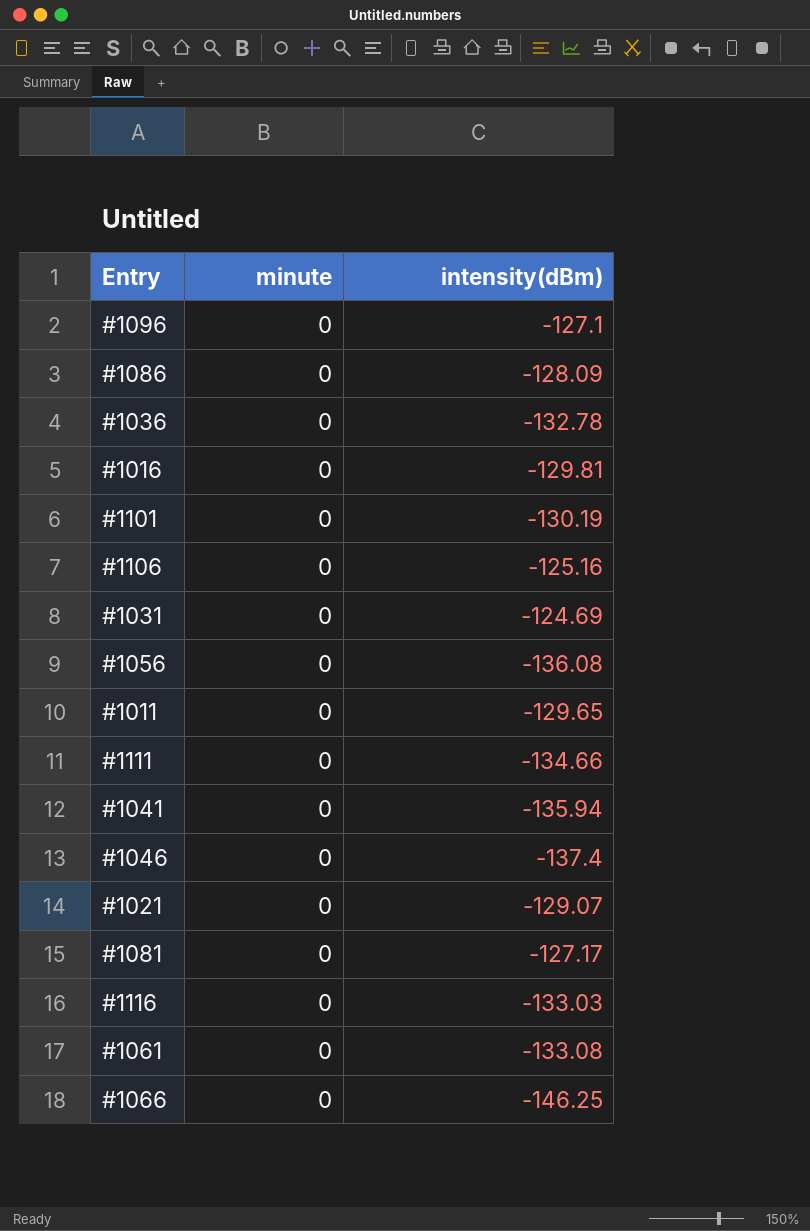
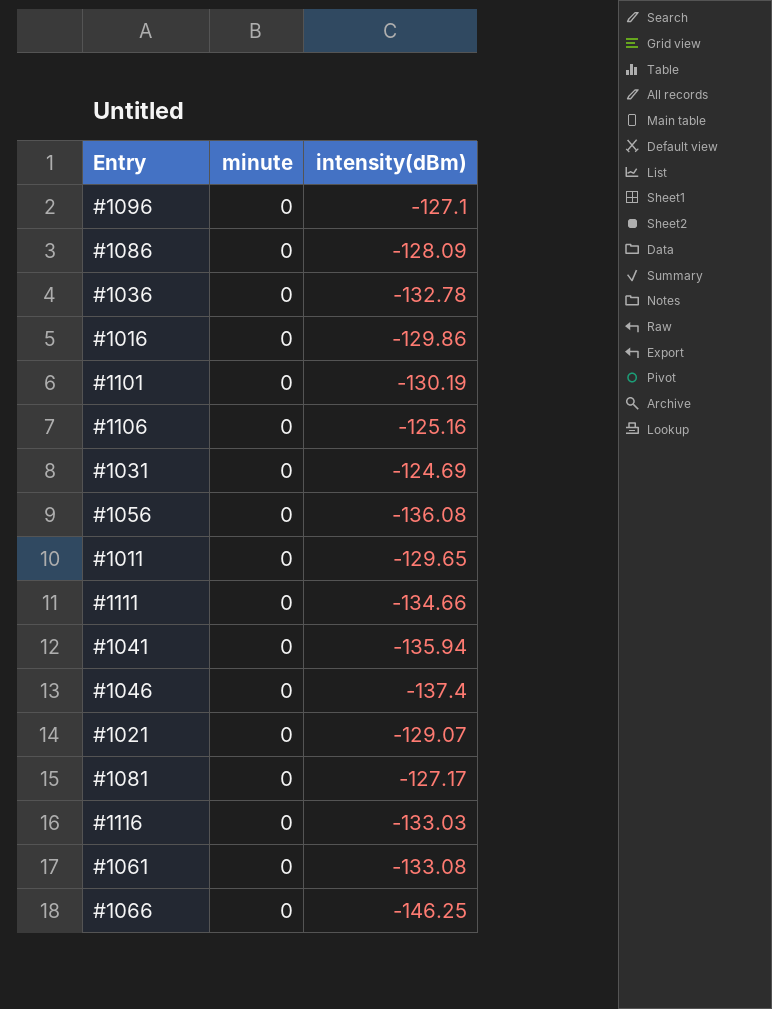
#1016 | intensity(dBm): -129.81 -> -129.86

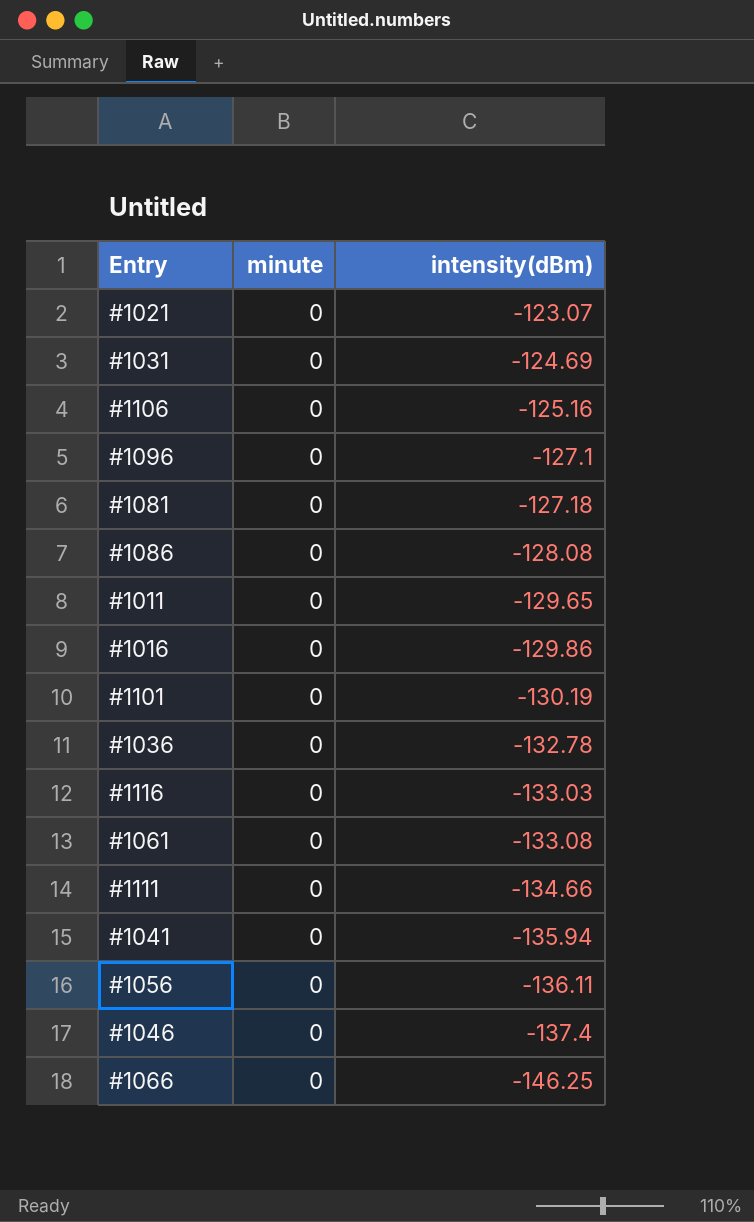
row order: none -> intensity(dBm) descending
#1021 | intensity(dBm): -129.07 -> -123.07
#1081 | intensity(dBm): -127.17 -> -127.18
#1086 | intensity(dBm): -128.09 -> -128.08
#1056 | intensity(dBm): -136.08 -> -136.11

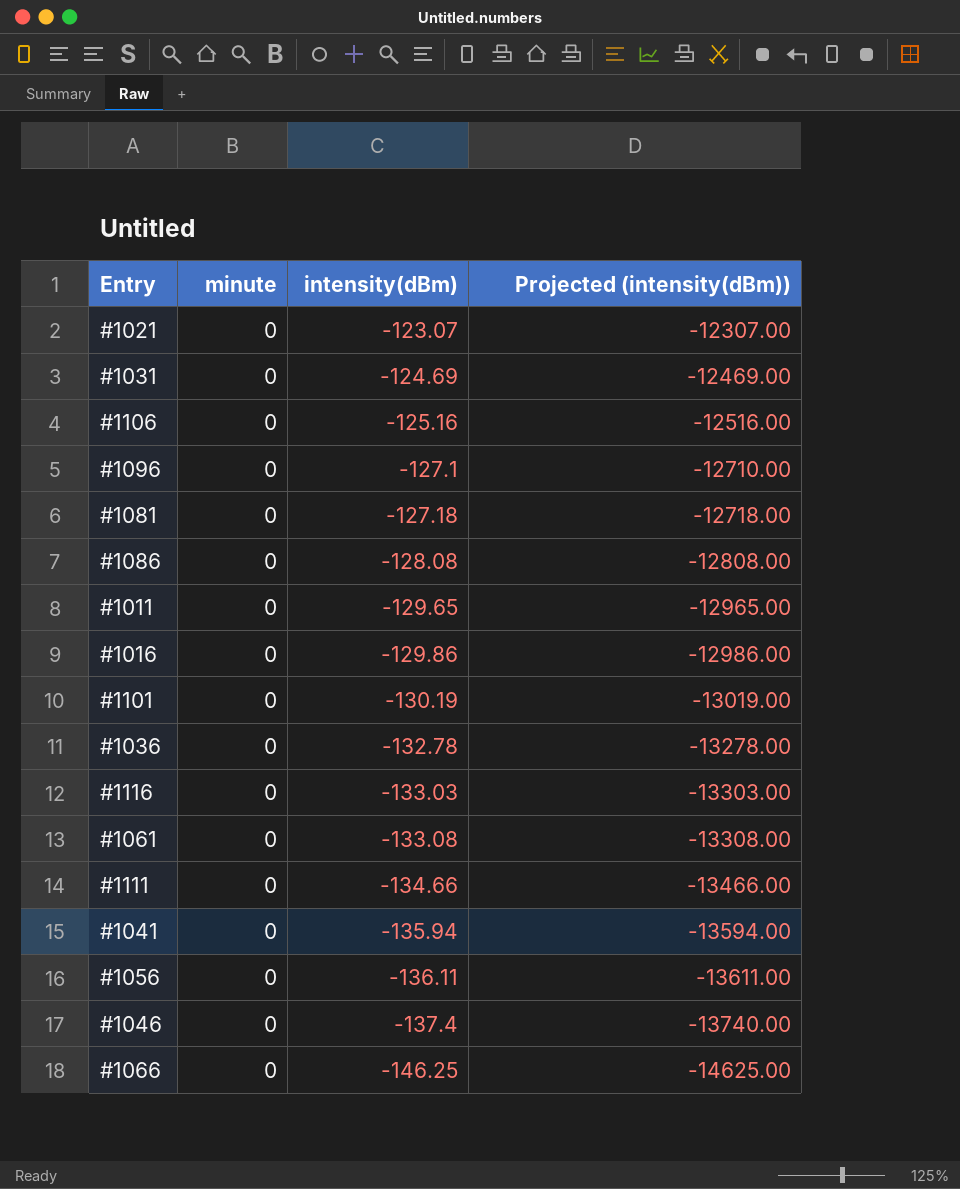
column Projected (intensity(dBm)) | formula: none -> [intensity(dBm)] * 100

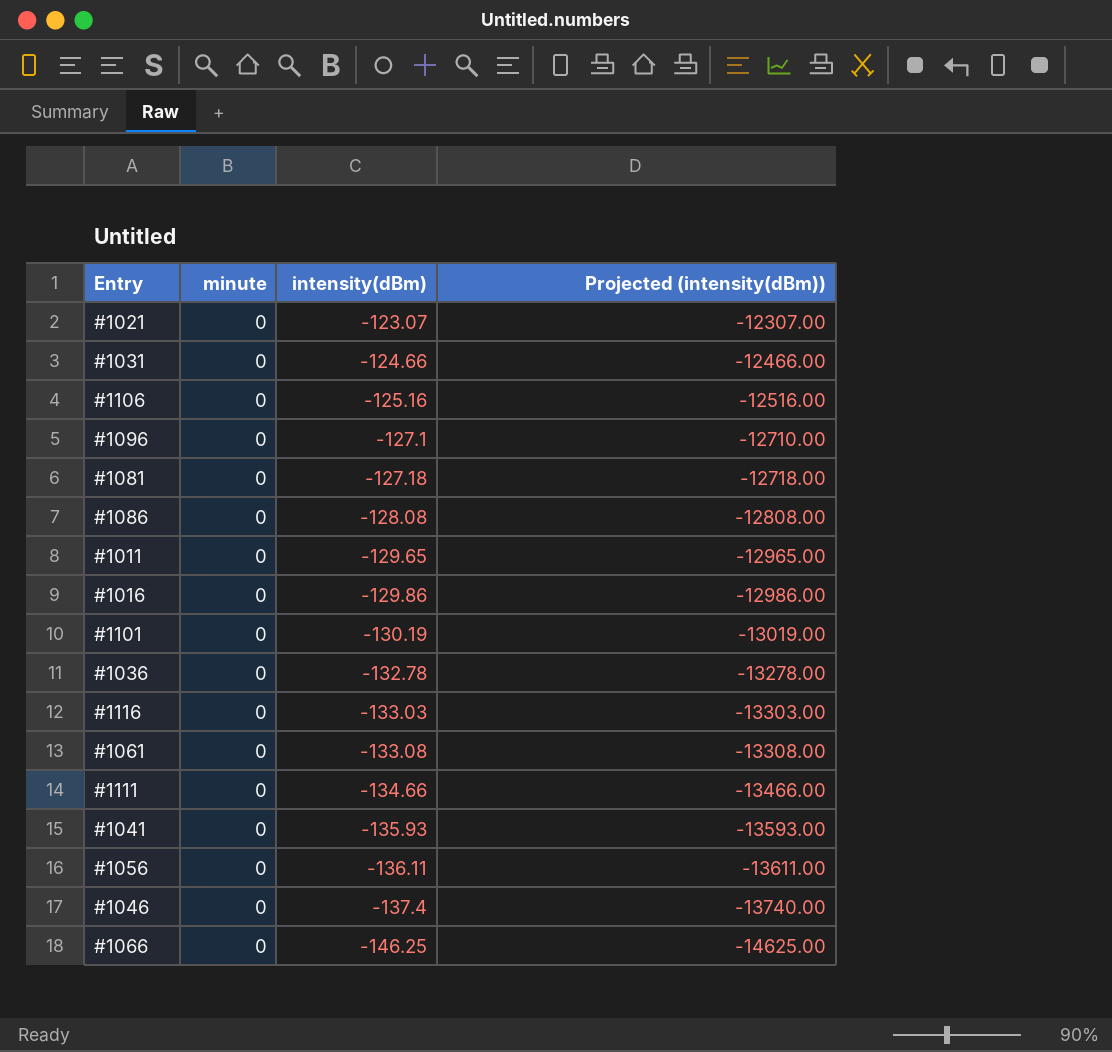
#1031 | intensity(dBm): -124.69 -> -124.66
#1031 | Projected (intensity(dBm)): -12469.00 -> -12466.00
#1041 | intensity(dBm): -135.94 -> -135.93
#1041 | Projected (intensity(dBm)): -13594.00 -> -13593.00

